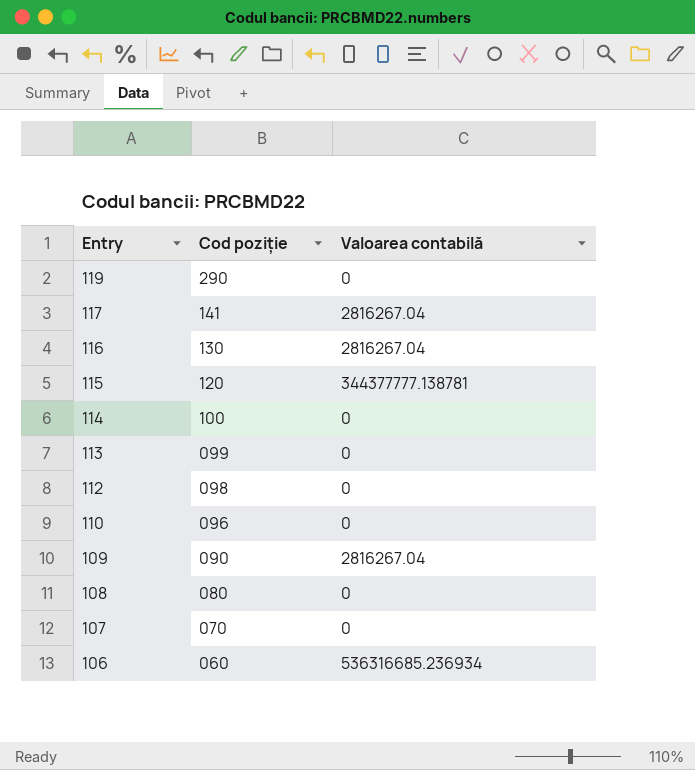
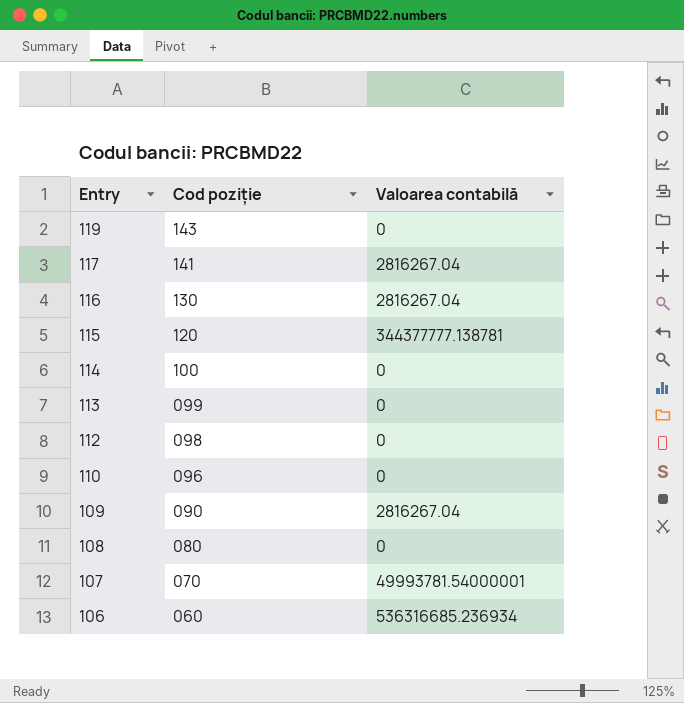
119 | Cod poziție: 290 -> 143
107 | Valoarea contabilă: 0 -> 49993781.54000001

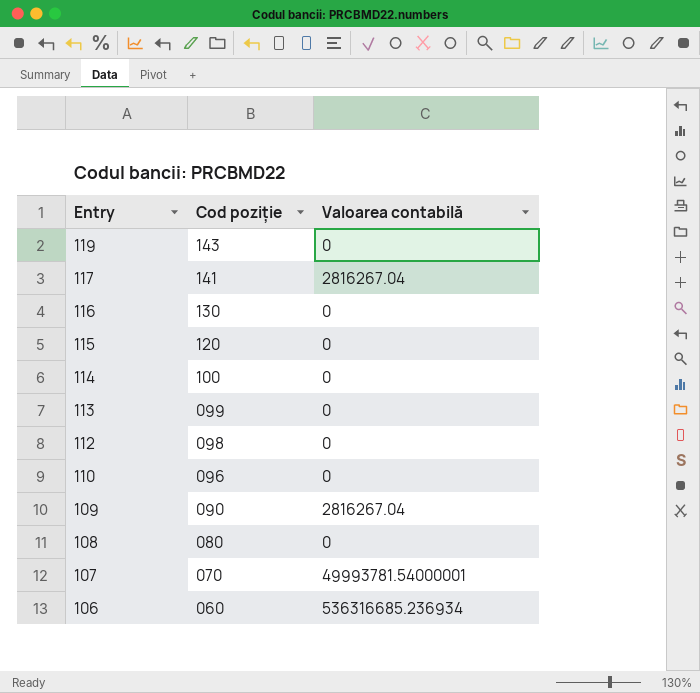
116 | Valoarea contabilă: 2816267.04 -> 0
115 | Valoarea contabilă: 344377777.138781 -> 0

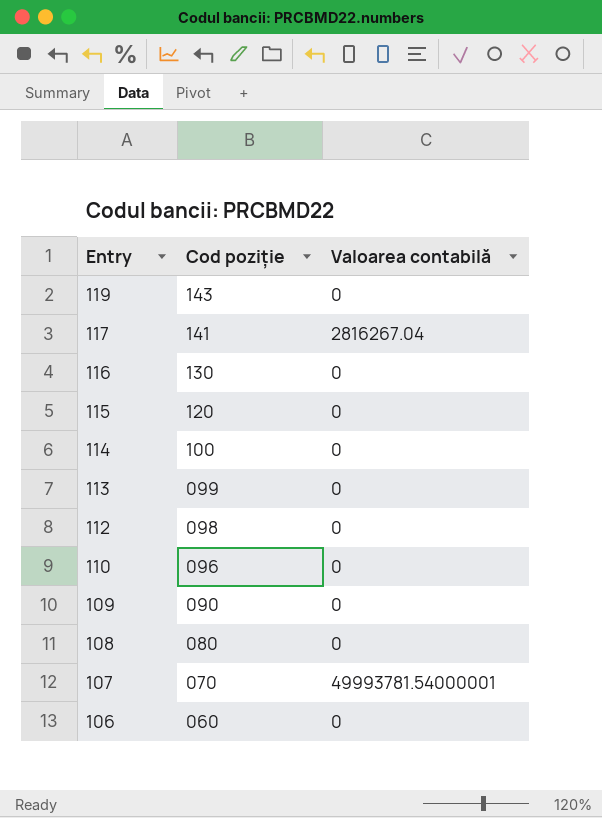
109 | Valoarea contabilă: 2816267.04 -> 0
106 | Valoarea contabilă: 536316685.236934 -> 0

